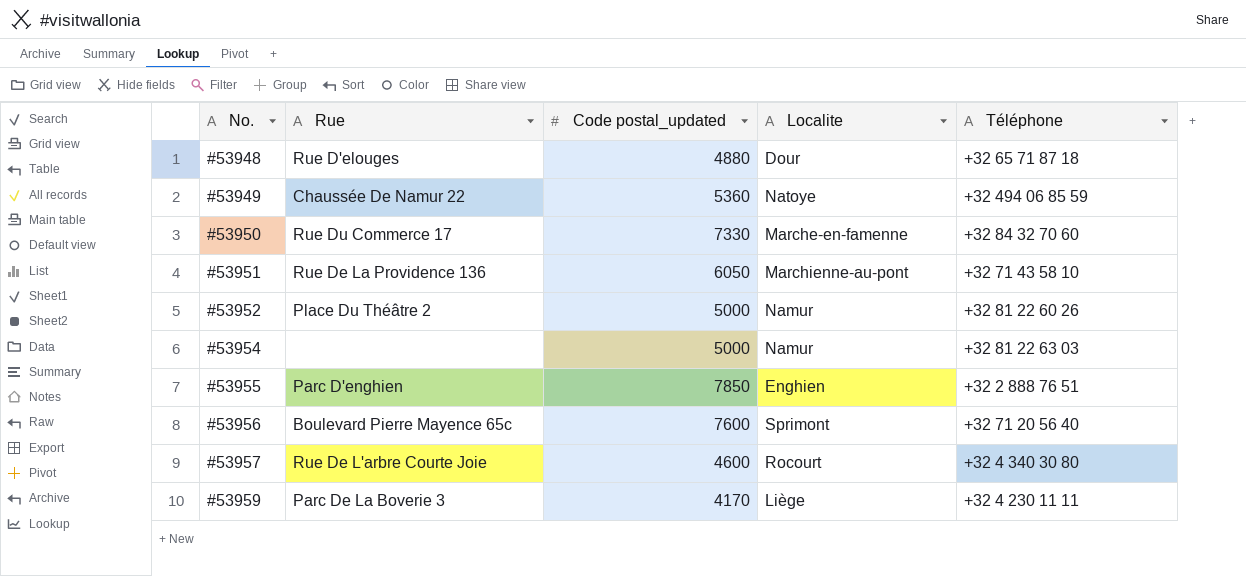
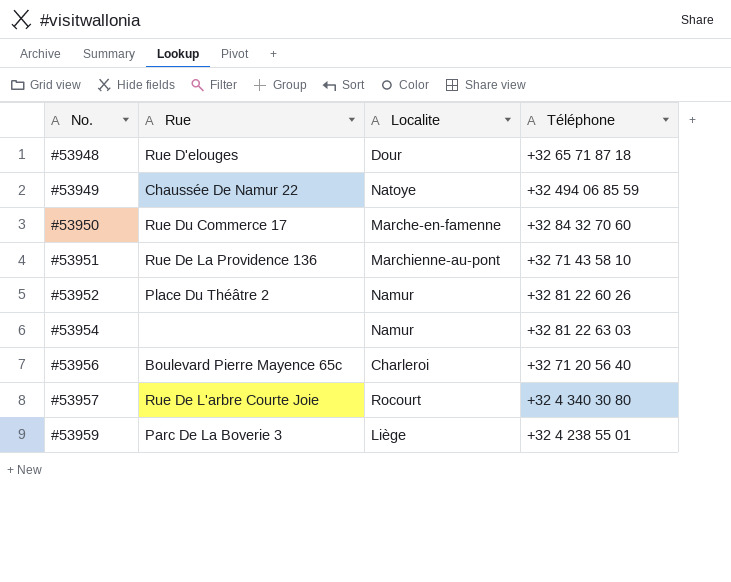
column Code postal_updated | position: 3 -> none
row #53955: Parc D'enghien | 7850 | Enghien | +32 2 888 76 51 -> none
#53956 | Localite: Sprimont -> Charleroi
#53959 | Téléphone: +32 4 230 11 11 -> +32 4 238 55 01

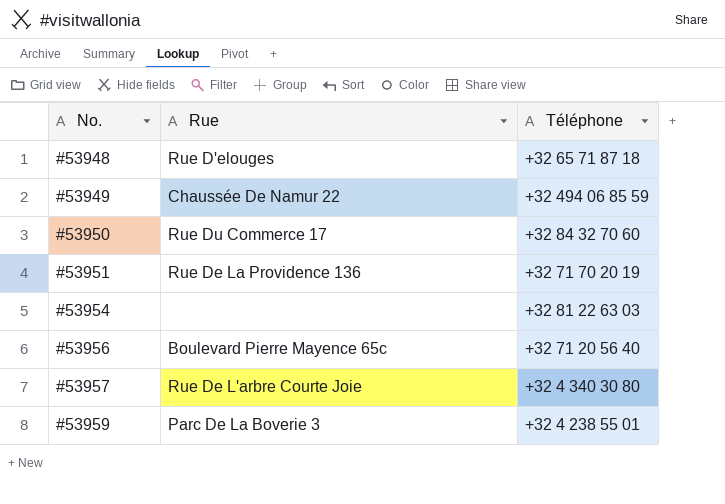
column Localite | position: 3 -> none
row #53952: Place Du Théâtre 2 | Namur | +32 81 22 60 26 -> none
#53951 | Téléphone: +32 71 43 58 10 -> +32 71 70 20 19

